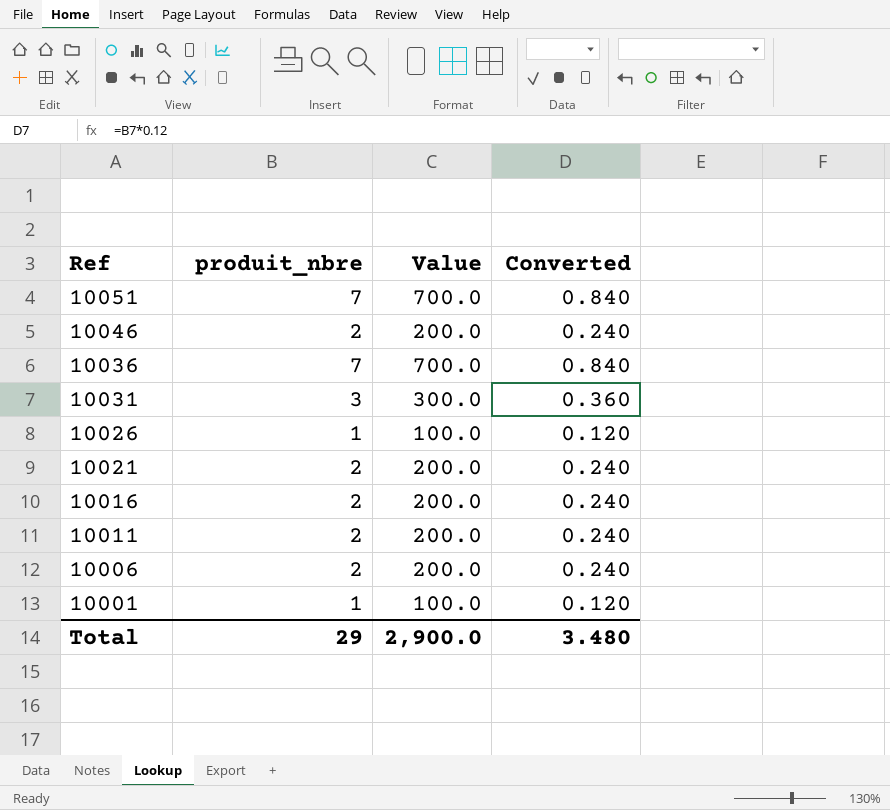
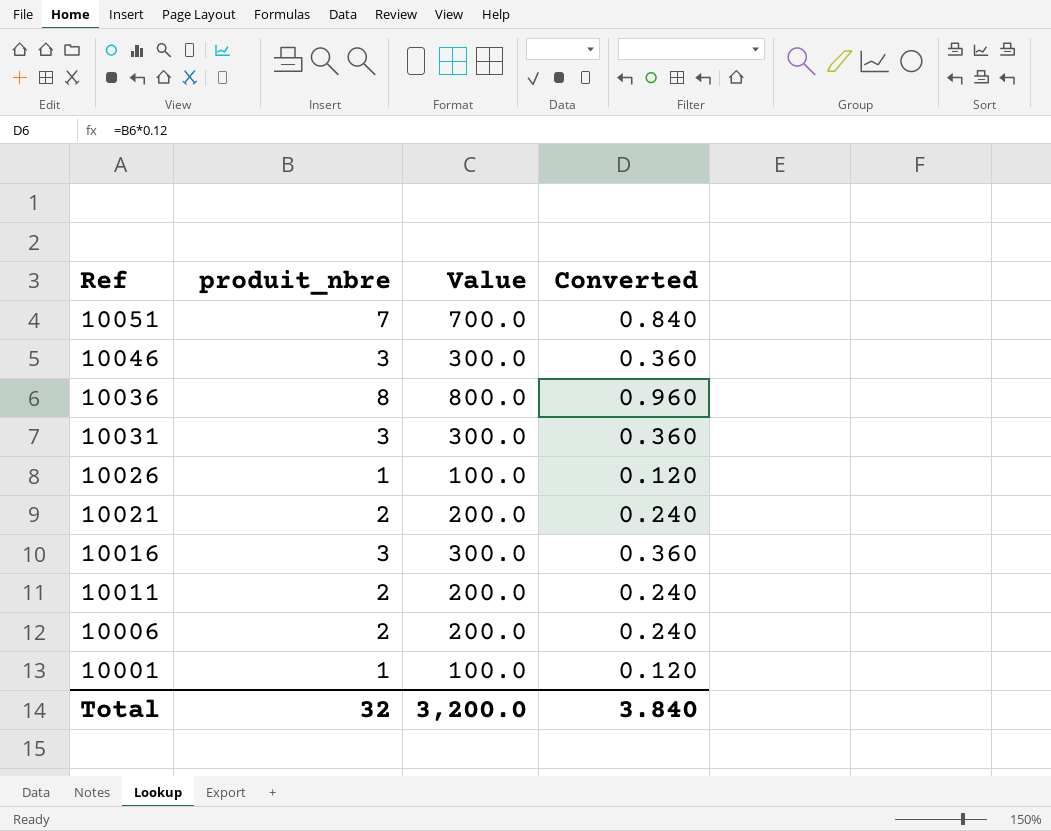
10046 | produit_nbre: 2 -> 3
10046 | Value: 200.0 -> 300.0
10046 | Converted: 0.240 -> 0.360
10036 | produit_nbre: 7 -> 8
10036 | Value: 700.0 -> 800.0
10036 | Converted: 0.840 -> 0.960
10016 | produit_nbre: 2 -> 3
10016 | Value: 200.0 -> 300.0
10016 | Converted: 0.240 -> 0.360
Total | produit_nbre: 29 -> 32
Total | Value: 2,900.0 -> 3,200.0
Total | Converted: 3.480 -> 3.840

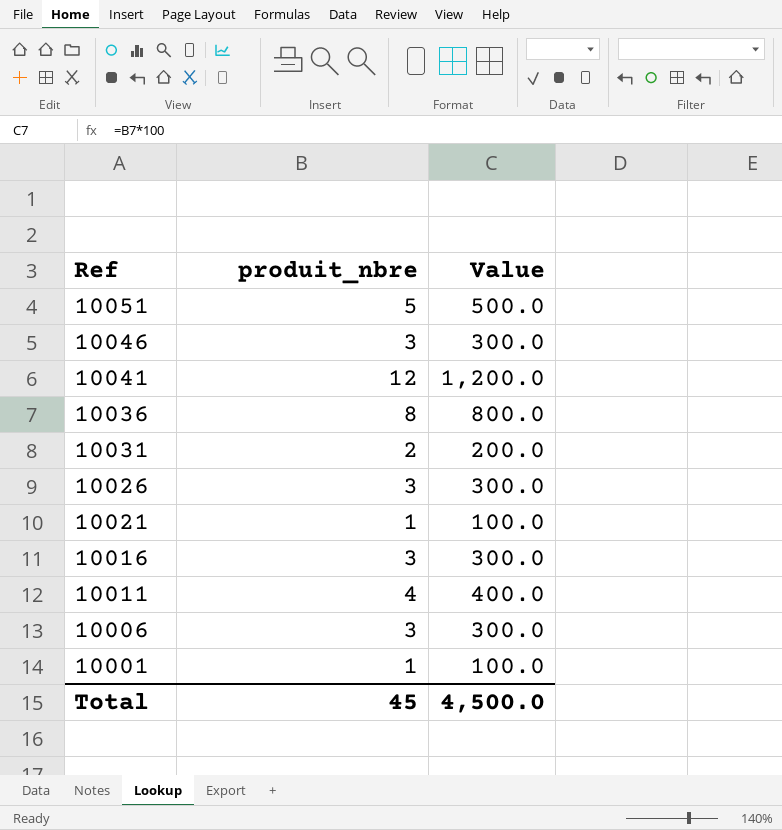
column Converted | formula: [produit_nbre] * 0.12 -> none
10051 | produit_nbre: 7 -> 5
10051 | Value: 700.0 -> 500.0
row 10041: none -> 12 | 1,200.0
10031 | produit_nbre: 3 -> 2
10031 | Value: 300.0 -> 200.0
10026 | produit_nbre: 1 -> 3
10026 | Value: 100.0 -> 300.0
10021 | produit_nbre: 2 -> 1
10021 | Value: 200.0 -> 100.0
10011 | produit_nbre: 2 -> 4
10011 | Value: 200.0 -> 400.0
10006 | produit_nbre: 2 -> 3
10006 | Value: 200.0 -> 300.0
Total | produit_nbre: 32 -> 45
Total | Value: 3,200.0 -> 4,500.0

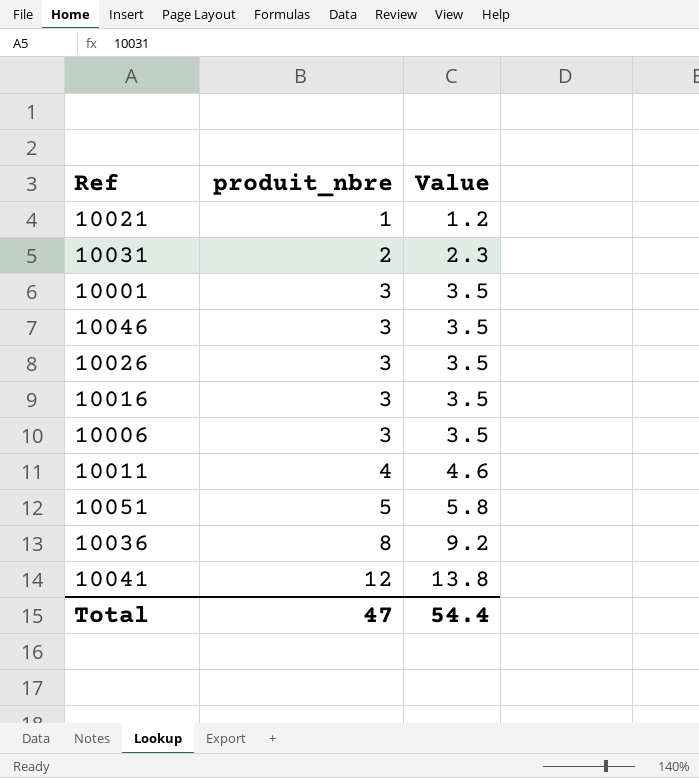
row order: Ref descending -> produit_nbre ascending
column Value | formula: [produit_nbre] * 100 -> [produit_nbre] * 1.15
10001 | produit_nbre: 1 -> 3
Total | produit_nbre: 45 -> 47
Total | Value: 4,500.0 -> 54.4

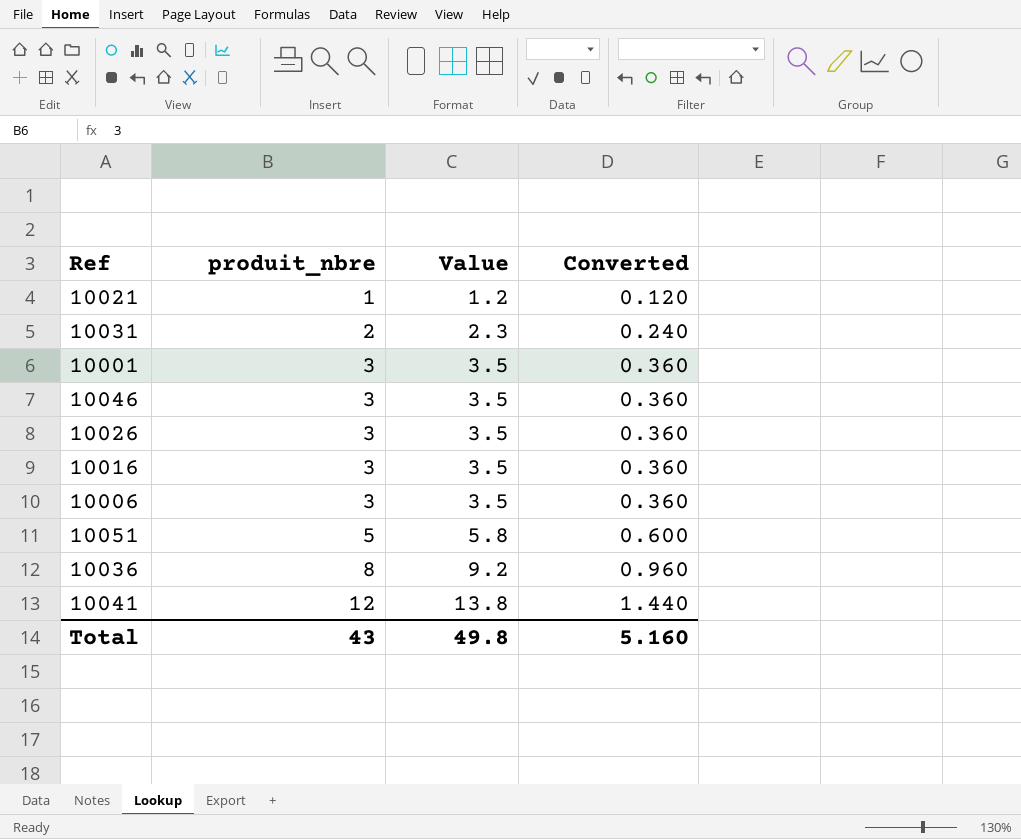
column Converted | formula: none -> [produit_nbre] * 0.12
row 10011: 4 | 4.6 -> none
Total | produit_nbre: 47 -> 43
Total | Value: 54.4 -> 49.8

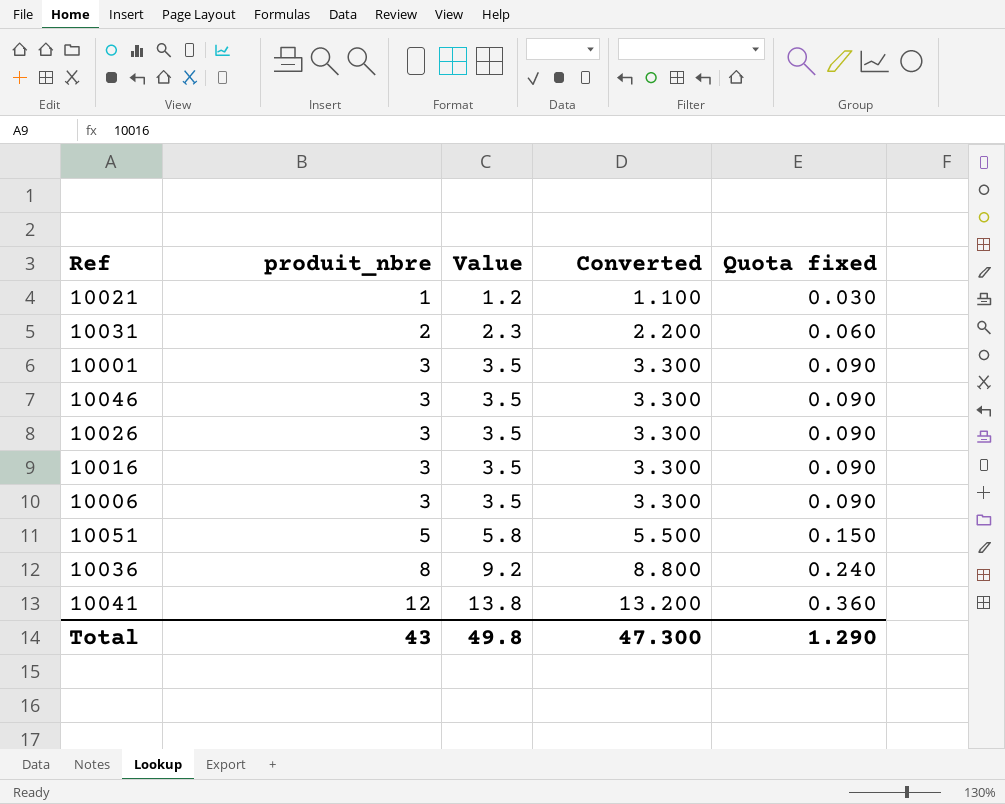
column Converted | formula: [produit_nbre] * 0.12 -> [produit_nbre] * 1.1
column Quota fixed | formula: none -> [produit_nbre] * 0.03
Total | Converted: 5.160 -> 47.300

